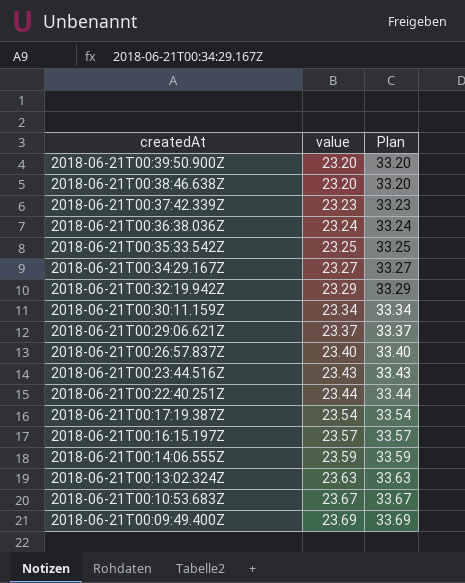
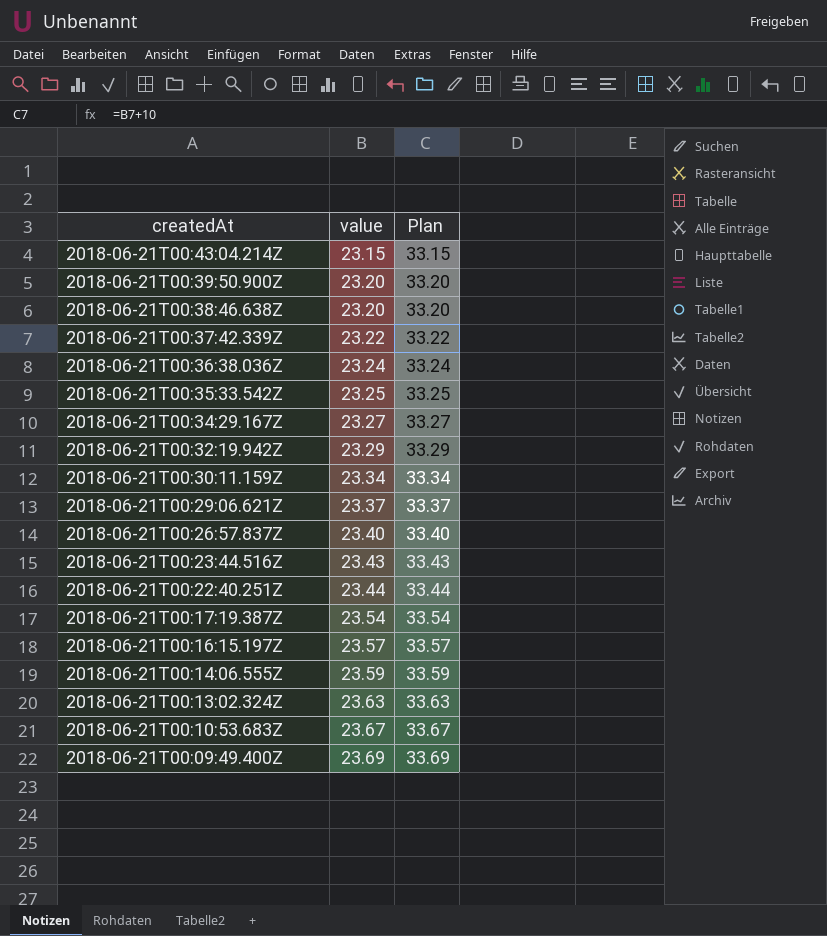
row 2018-06-21T00:43:04.214Z: none -> 23.15 | 33.15
2018-06-21T00:37:42.339Z | value: 23.23 -> 23.22
2018-06-21T00:37:42.339Z | Plan: 33.23 -> 33.22

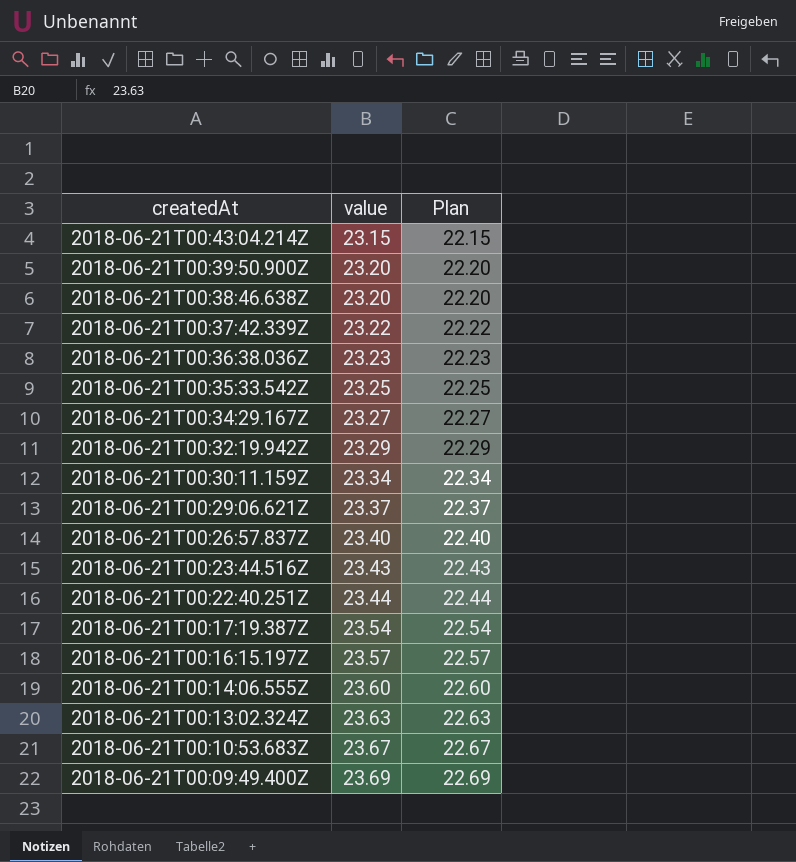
column Plan | formula: [value] + 10 -> [value] - 1
2018-06-21T00:36:38.036Z | value: 23.24 -> 23.23
2018-06-21T00:14:06.555Z | value: 23.59 -> 23.60

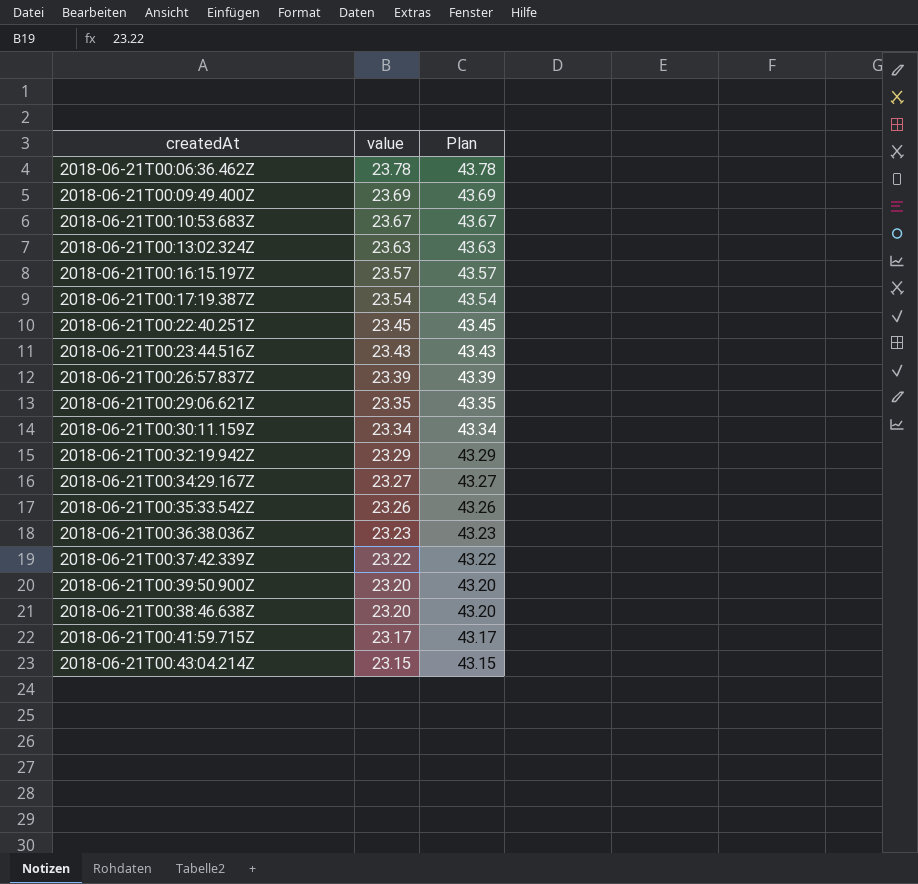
row order: createdAt descending -> value descending
column Plan | formula: [value] - 1 -> [value] + 20
row 2018-06-21T00:14:06.555Z: 23.60 | 22.60 -> none
row 2018-06-21T00:06:36.462Z: none -> 23.78 | 43.78
2018-06-21T00:22:40.251Z | value: 23.44 -> 23.45
2018-06-21T00:26:57.837Z | value: 23.40 -> 23.39
2018-06-21T00:29:06.621Z | value: 23.37 -> 23.35
2018-06-21T00:35:33.542Z | value: 23.25 -> 23.26
row 2018-06-21T00:41:59.715Z: none -> 23.17 | 43.17

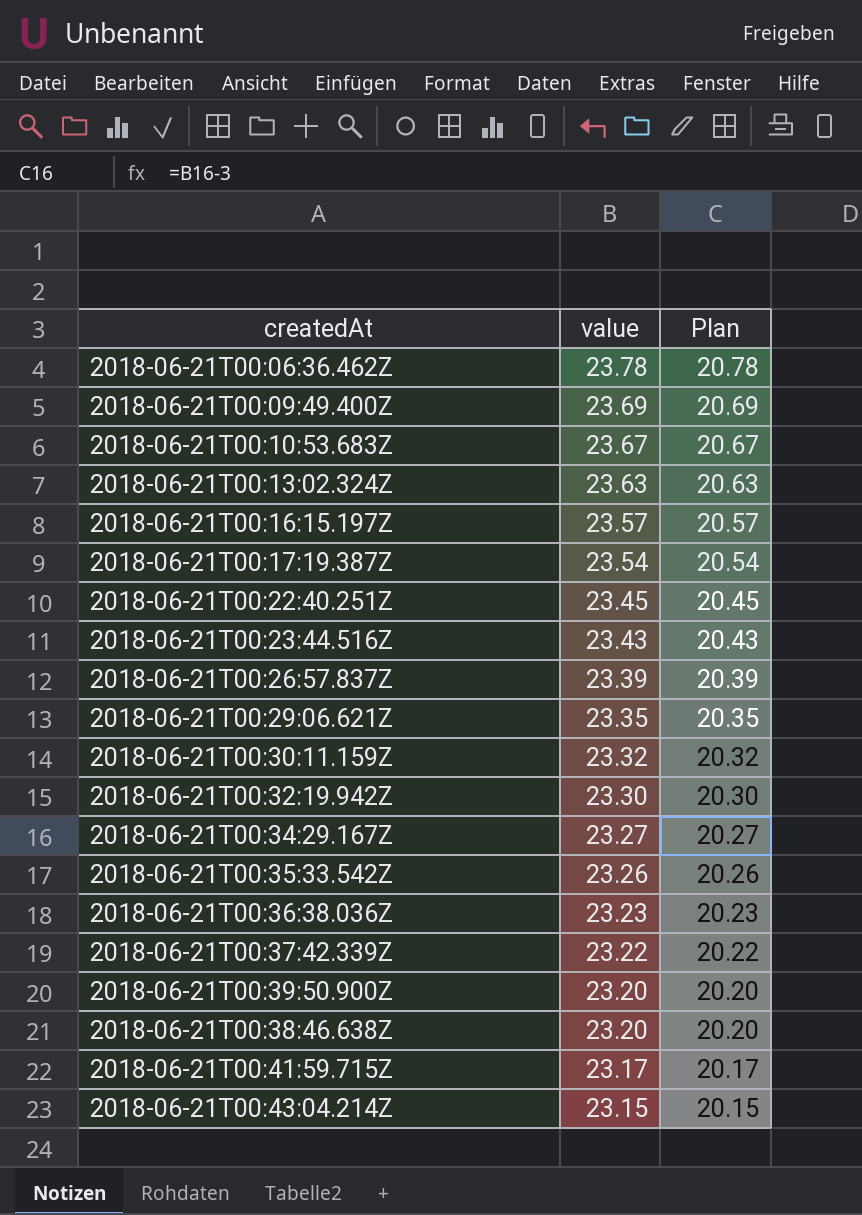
column Plan | formula: [value] + 20 -> [value] - 3
2018-06-21T00:30:11.159Z | value: 23.34 -> 23.32
2018-06-21T00:32:19.942Z | value: 23.29 -> 23.30

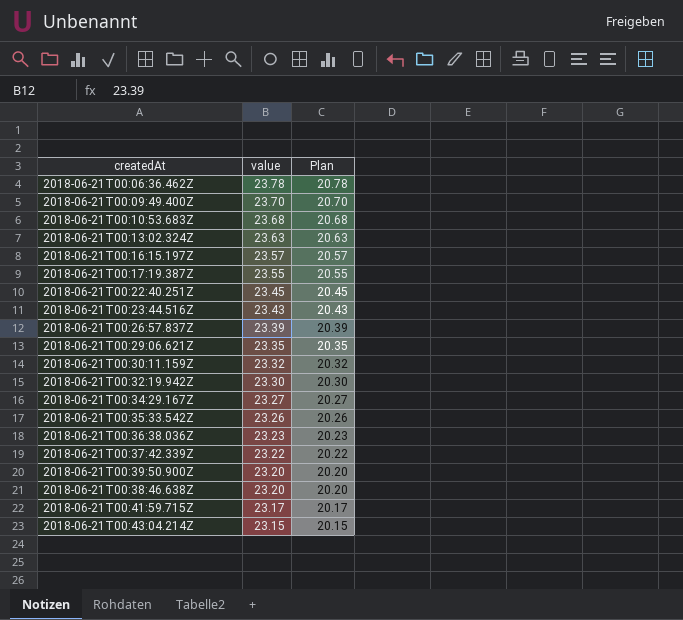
2018-06-21T00:09:49.400Z | value: 23.69 -> 23.70
2018-06-21T00:09:49.400Z | Plan: 20.69 -> 20.70
2018-06-21T00:10:53.683Z | value: 23.67 -> 23.68
2018-06-21T00:10:53.683Z | Plan: 20.67 -> 20.68
2018-06-21T00:17:19.387Z | value: 23.54 -> 23.55
2018-06-21T00:17:19.387Z | Plan: 20.54 -> 20.55

